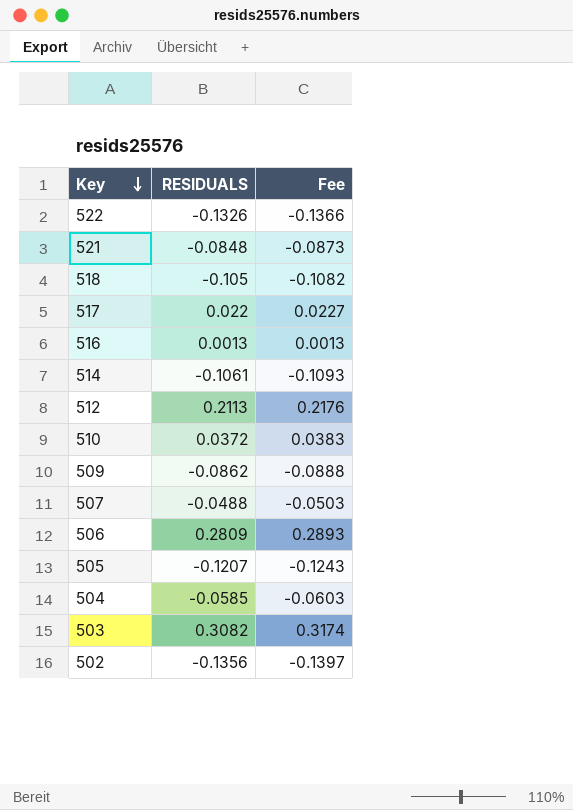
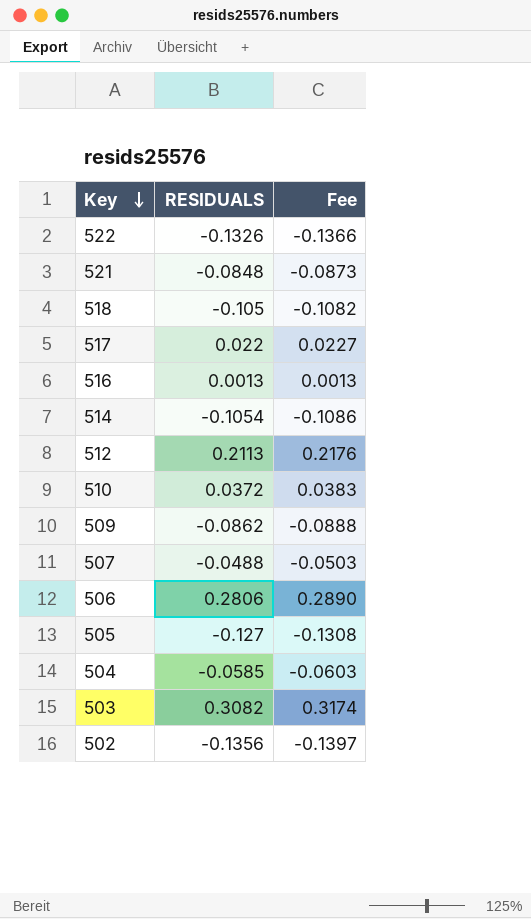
514 | RESIDUALS: -0.1061 -> -0.1054
514 | Fee: -0.1093 -> -0.1086
506 | RESIDUALS: 0.2809 -> 0.2806
506 | Fee: 0.2893 -> 0.2890
505 | RESIDUALS: -0.1207 -> -0.127
505 | Fee: -0.1243 -> -0.1308

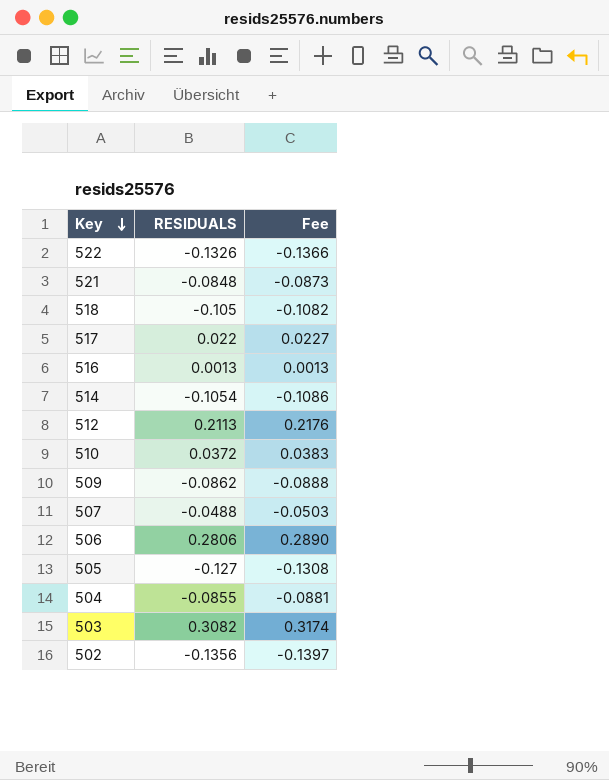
504 | RESIDUALS: -0.0585 -> -0.0855
504 | Fee: -0.0603 -> -0.0881

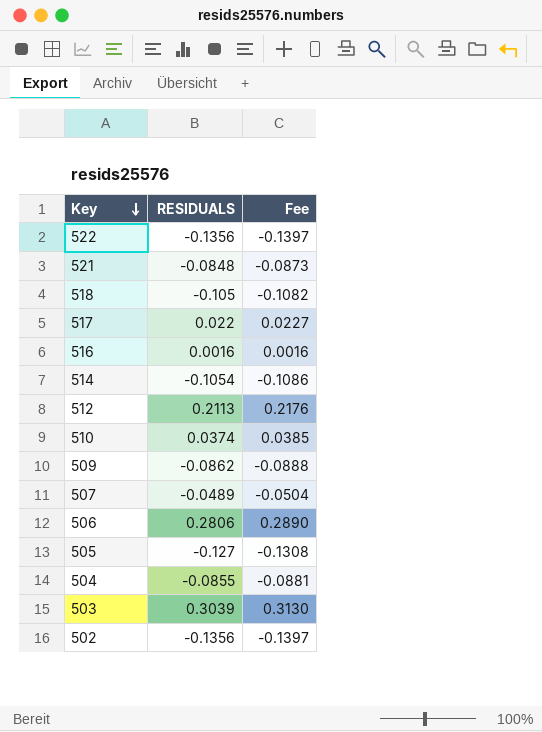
522 | RESIDUALS: -0.1326 -> -0.1356
522 | Fee: -0.1366 -> -0.1397
516 | RESIDUALS: 0.0013 -> 0.0016
516 | Fee: 0.0013 -> 0.0016
510 | RESIDUALS: 0.0372 -> 0.0374
510 | Fee: 0.0383 -> 0.0385
507 | RESIDUALS: -0.0488 -> -0.0489
507 | Fee: -0.0503 -> -0.0504
503 | RESIDUALS: 0.3082 -> 0.3039
503 | Fee: 0.3174 -> 0.3130

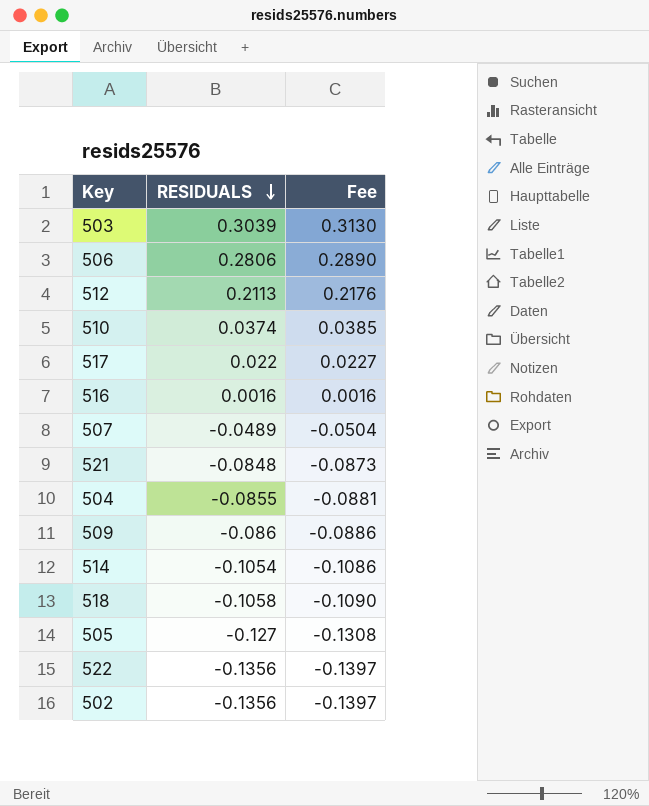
row order: Key descending -> RESIDUALS descending
509 | RESIDUALS: -0.0862 -> -0.086
509 | Fee: -0.0888 -> -0.0886
518 | RESIDUALS: -0.105 -> -0.1058
518 | Fee: -0.1082 -> -0.1090

